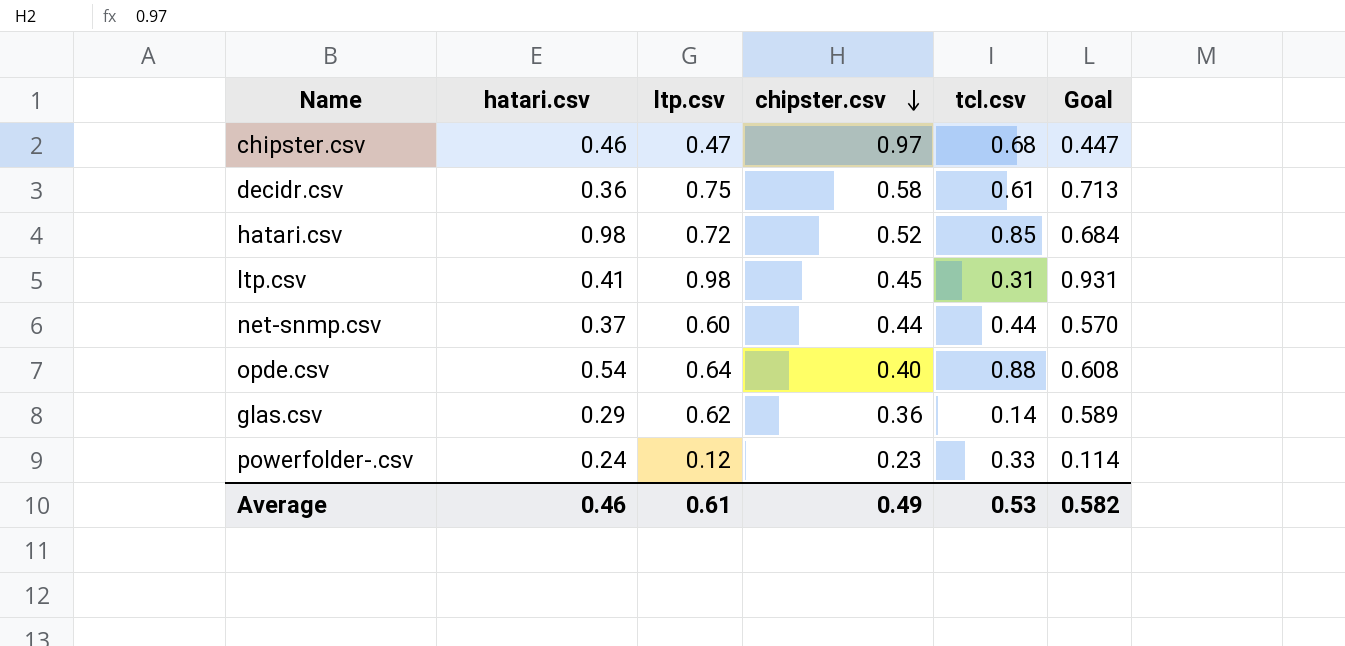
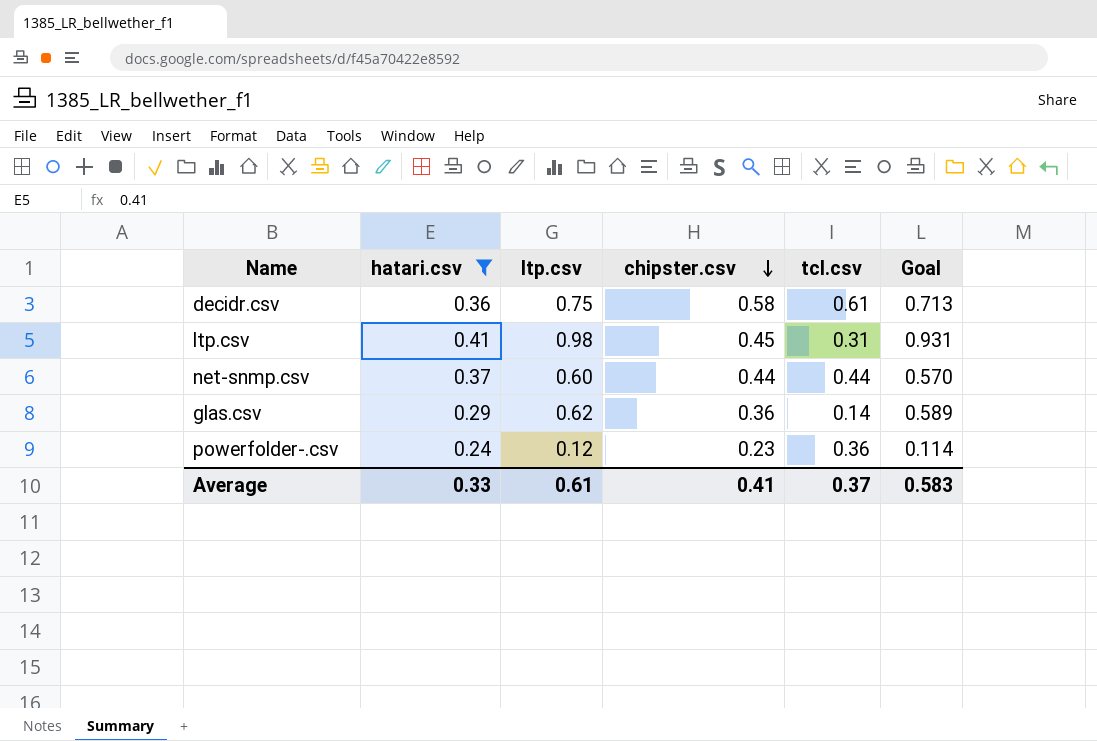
filter: none -> hatari.csv <= 0.41
powerfolder-.csv | tcl.csv: 0.33 -> 0.36
Average | hatari.csv: 0.46 -> 0.33
Average | chipster.csv: 0.49 -> 0.41
Average | tcl.csv: 0.53 -> 0.37
Average | Goal: 0.582 -> 0.583

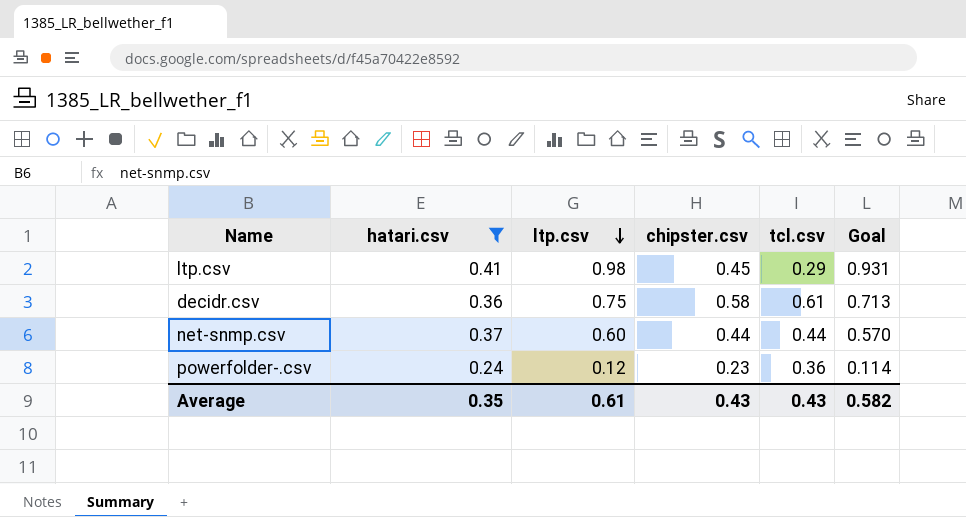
row order: chipster.csv descending -> ltp.csv descending
row glas.csv: 0.29 | 0.62 | 0.36 | 0.14 | 0.589 -> none
ltp.csv | tcl.csv: 0.31 -> 0.29
Average | hatari.csv: 0.33 -> 0.35
Average | chipster.csv: 0.41 -> 0.43
Average | tcl.csv: 0.37 -> 0.43
Average | Goal: 0.583 -> 0.582

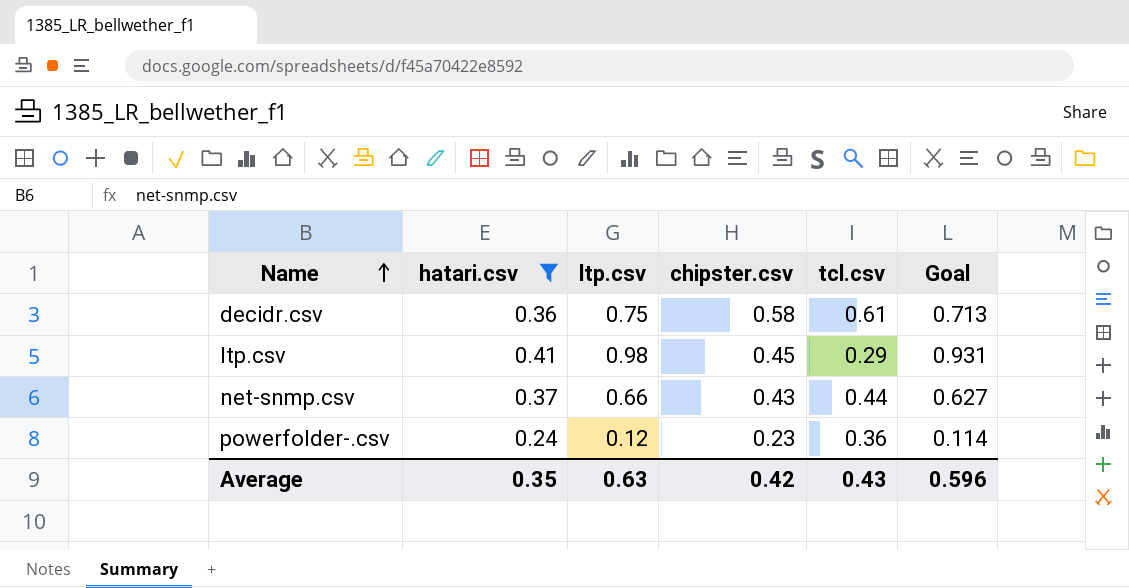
row order: ltp.csv descending -> Name ascending
net-snmp.csv | ltp.csv: 0.60 -> 0.66
net-snmp.csv | chipster.csv: 0.44 -> 0.43
net-snmp.csv | Goal: 0.570 -> 0.627
Average | ltp.csv: 0.61 -> 0.63
Average | chipster.csv: 0.43 -> 0.42
Average | Goal: 0.582 -> 0.596

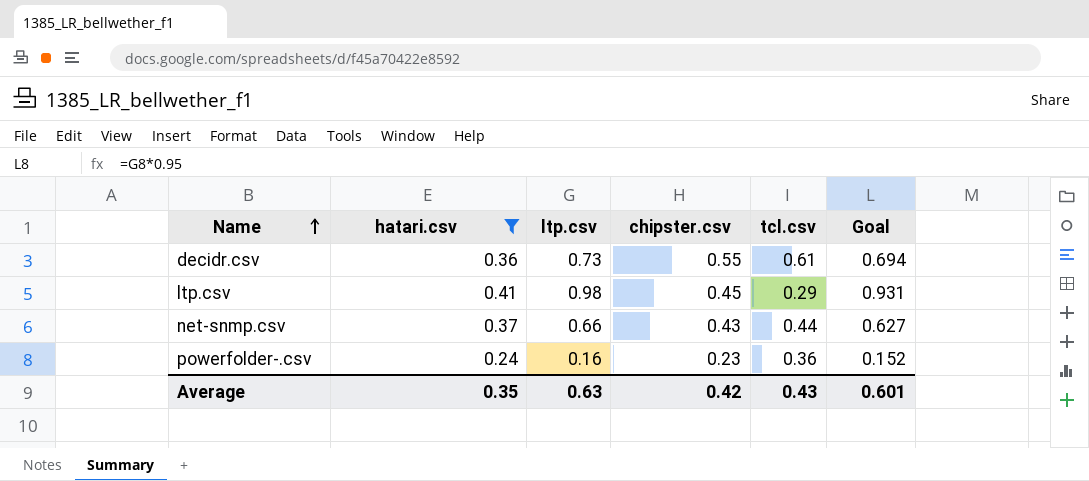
decidr.csv | ltp.csv: 0.75 -> 0.73
decidr.csv | chipster.csv: 0.58 -> 0.55
decidr.csv | Goal: 0.713 -> 0.694
powerfolder-.csv | ltp.csv: 0.12 -> 0.16
powerfolder-.csv | Goal: 0.114 -> 0.152
Average | Goal: 0.596 -> 0.601

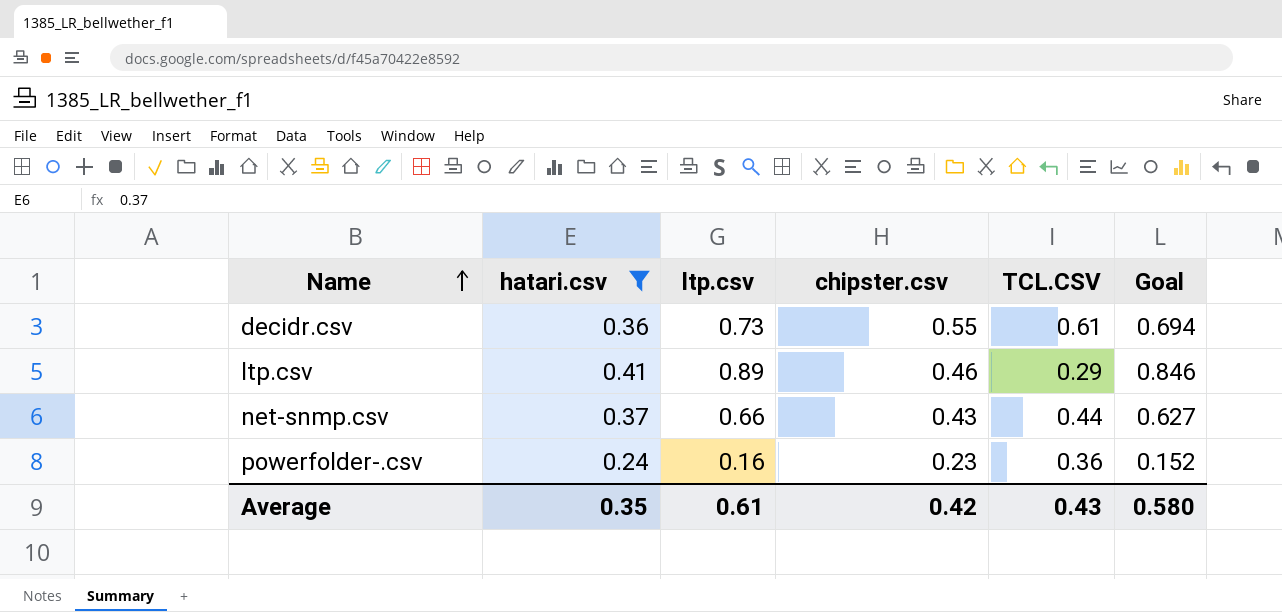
column name: tcl.csv -> TCL.CSV
ltp.csv | ltp.csv: 0.98 -> 0.89
ltp.csv | chipster.csv: 0.45 -> 0.46
ltp.csv | Goal: 0.931 -> 0.846
Average | ltp.csv: 0.63 -> 0.61
Average | Goal: 0.601 -> 0.580

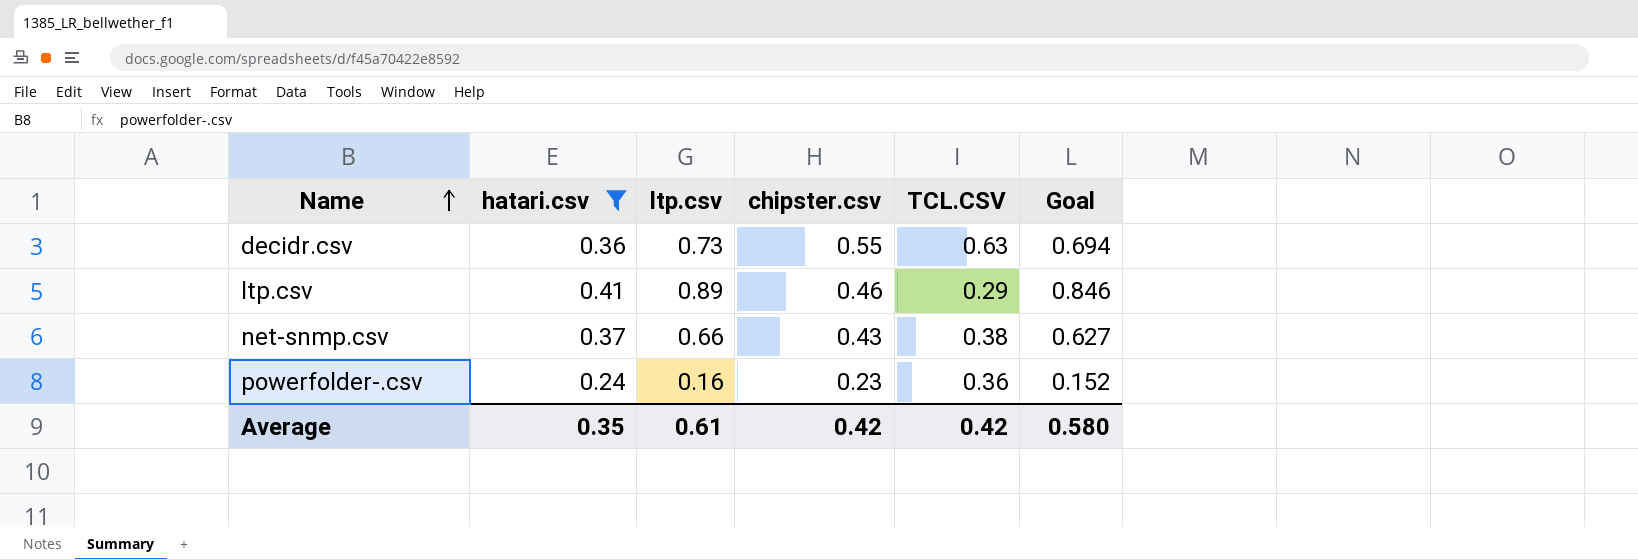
decidr.csv | TCL.CSV: 0.61 -> 0.63
net-snmp.csv | TCL.CSV: 0.44 -> 0.38
Average | TCL.CSV: 0.43 -> 0.42

